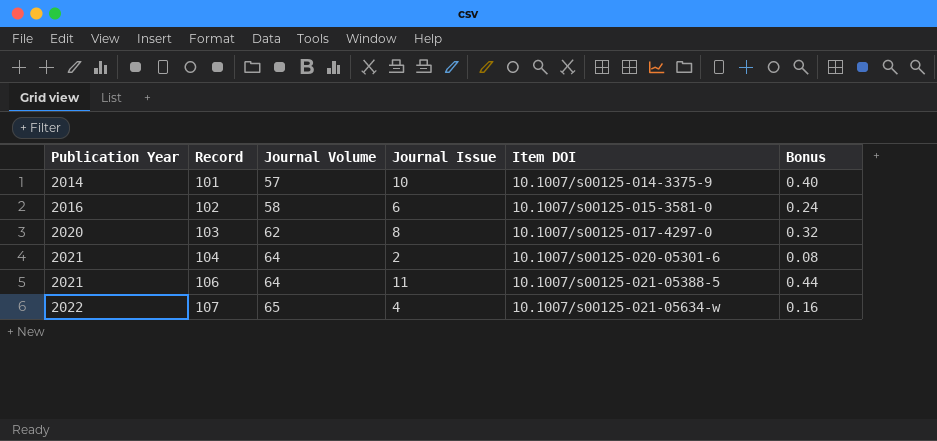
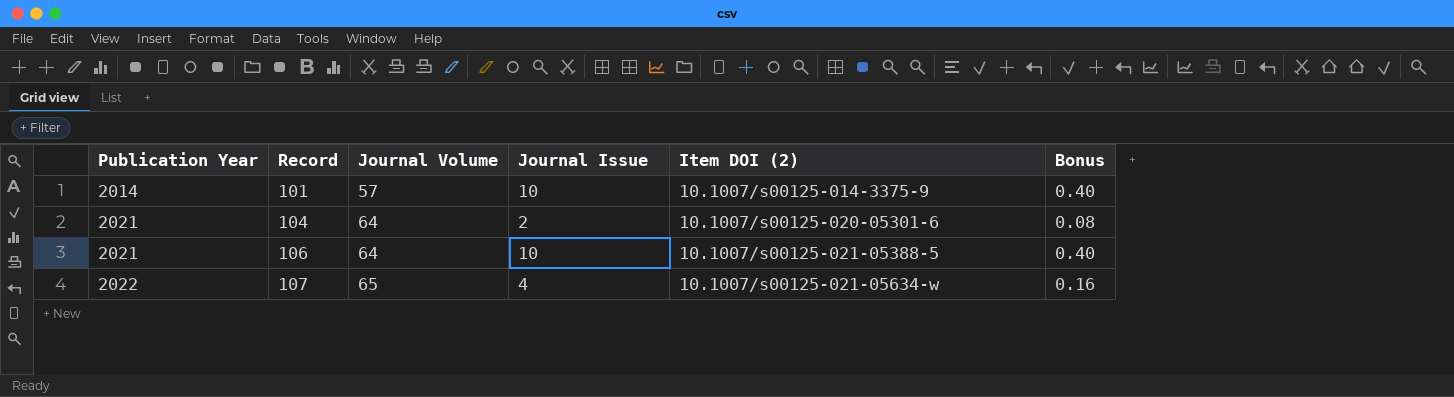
column name: Item DOI -> Item DOI (2)
row 102: 2016 | 58 | 6 | 10.1007/s00125-015-3581-0 | 0.24 -> none
row 103: 2020 | 62 | 8 | 10.1007/s00125-017-4297-0 | 0.32 -> none
106 | Journal Issue: 11 -> 10
106 | Bonus: 0.44 -> 0.40

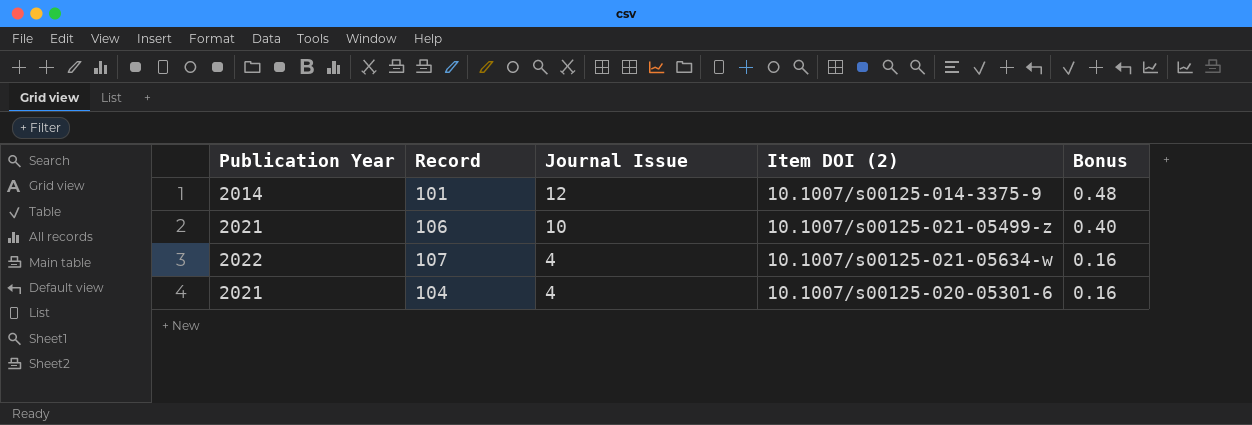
row order: Publication Year ascending -> Journal Issue descending
column Journal Volume | position: 3 -> none
101 | Journal Issue: 10 -> 12
101 | Bonus: 0.40 -> 0.48
106 | Item DOI (2): 10.1007/s00125-021-05388-5 -> 10.1007/s00125-021-05499-z
104 | Journal Issue: 2 -> 4
104 | Bonus: 0.08 -> 0.16

